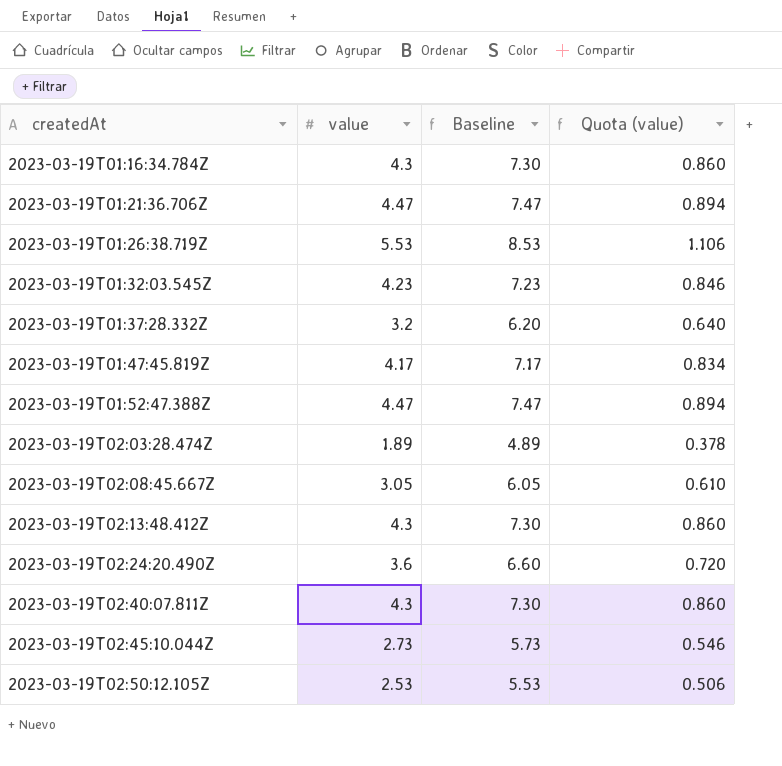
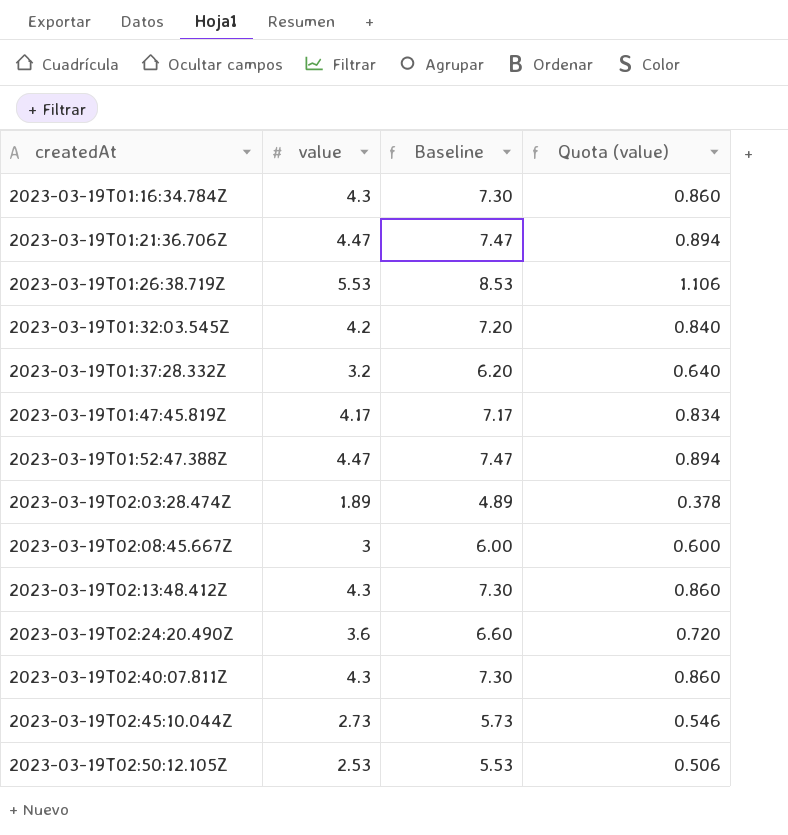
2023-03-19T01:32:03.545Z | value: 4.23 -> 4.2
2023-03-19T01:32:03.545Z | Baseline: 7.23 -> 7.20
2023-03-19T01:32:03.545Z | Quota (value): 0.846 -> 0.840
2023-03-19T02:08:45.667Z | value: 3.05 -> 3
2023-03-19T02:08:45.667Z | Baseline: 6.05 -> 6.00
2023-03-19T02:08:45.667Z | Quota (value): 0.610 -> 0.600

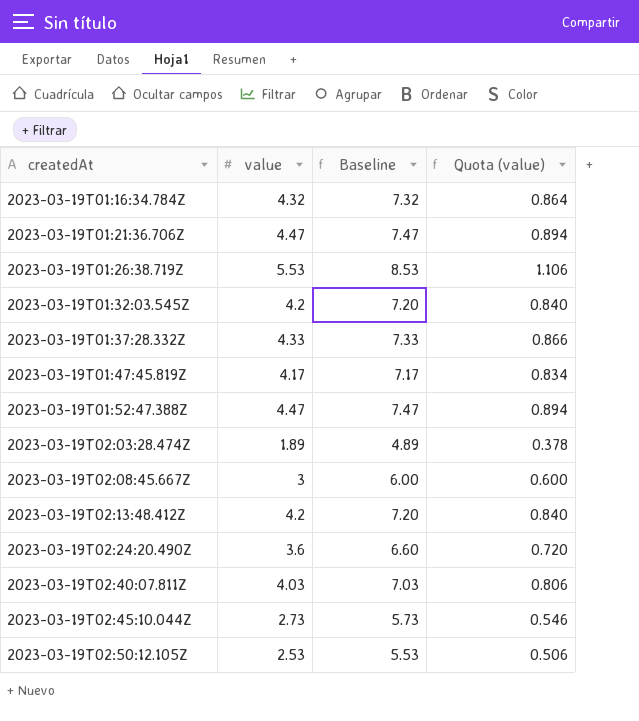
2023-03-19T01:16:34.784Z | value: 4.3 -> 4.32
2023-03-19T01:16:34.784Z | Baseline: 7.30 -> 7.32
2023-03-19T01:16:34.784Z | Quota (value): 0.860 -> 0.864
2023-03-19T01:37:28.332Z | value: 3.2 -> 4.33
2023-03-19T01:37:28.332Z | Baseline: 6.20 -> 7.33
2023-03-19T01:37:28.332Z | Quota (value): 0.640 -> 0.866
2023-03-19T02:13:48.412Z | value: 4.3 -> 4.2
2023-03-19T02:13:48.412Z | Baseline: 7.30 -> 7.20
2023-03-19T02:13:48.412Z | Quota (value): 0.860 -> 0.840
2023-03-19T02:40:07.811Z | value: 4.3 -> 4.03
2023-03-19T02:40:07.811Z | Baseline: 7.30 -> 7.03
2023-03-19T02:40:07.811Z | Quota (value): 0.860 -> 0.806

